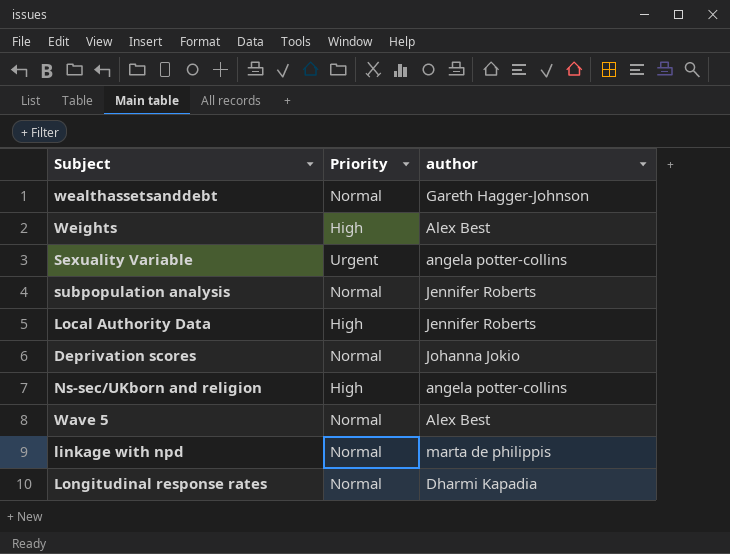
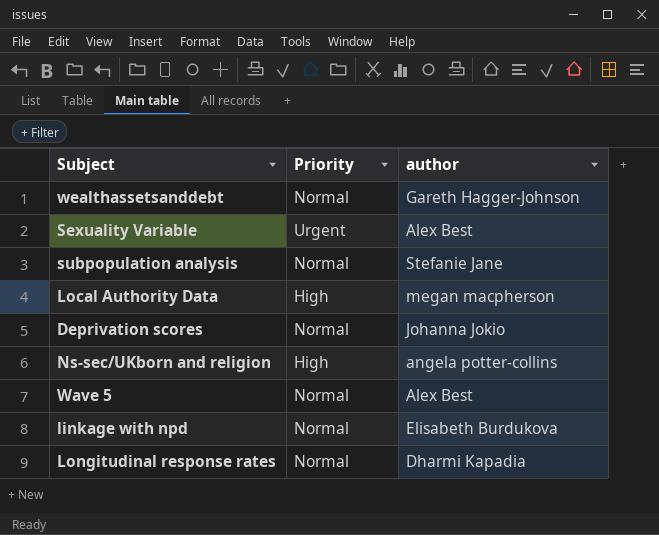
row Weights: High | Alex Best -> none
Sexuality Variable | author: angela potter-collins -> Alex Best
subpopulation analysis | author: Jennifer Roberts -> Stefanie Jane
Local Authority Data | author: Jennifer Roberts -> megan macpherson
linkage with npd | author: marta de philippis -> Elisabeth Burdukova

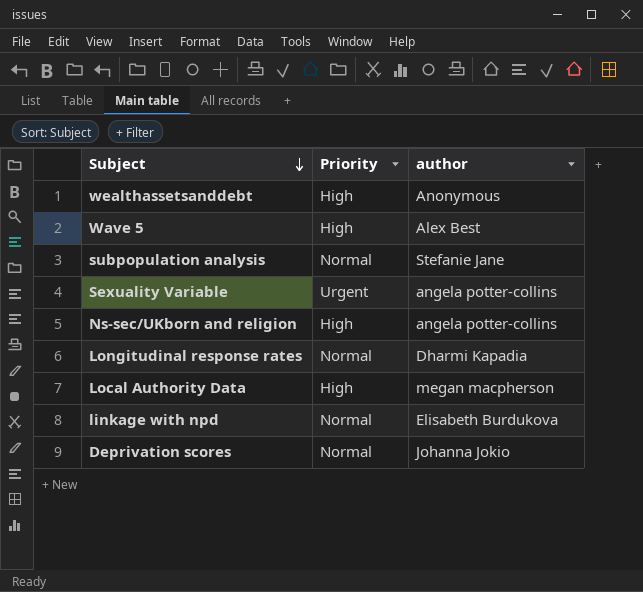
row order: none -> Subject descending
wealthassetsanddebt | Priority: Normal -> High
wealthassetsanddebt | author: Gareth Hagger-Johnson -> Anonymous
Wave 5 | Priority: Normal -> High
Sexuality Variable | author: Alex Best -> angela potter-collins

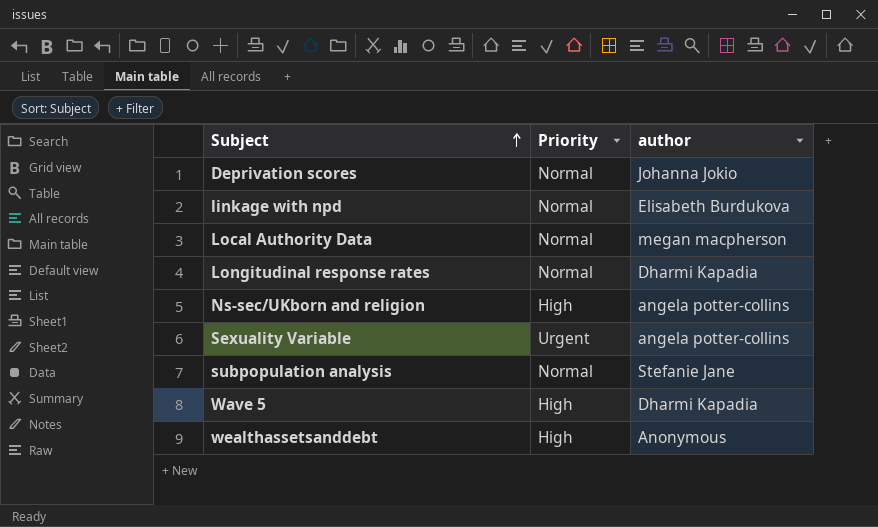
row order: Subject descending -> Subject ascending
Local Authority Data | Priority: High -> Normal
Wave 5 | author: Alex Best -> Dharmi Kapadia

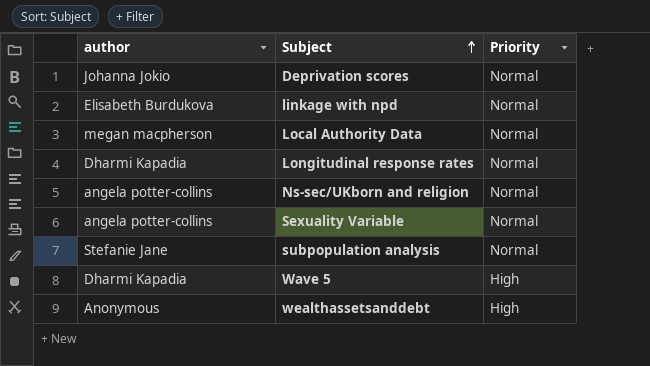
column author | position: 3 -> 1
Ns-sec/UKborn and religion | Priority: High -> Normal
Sexuality Variable | Priority: Urgent -> Normal

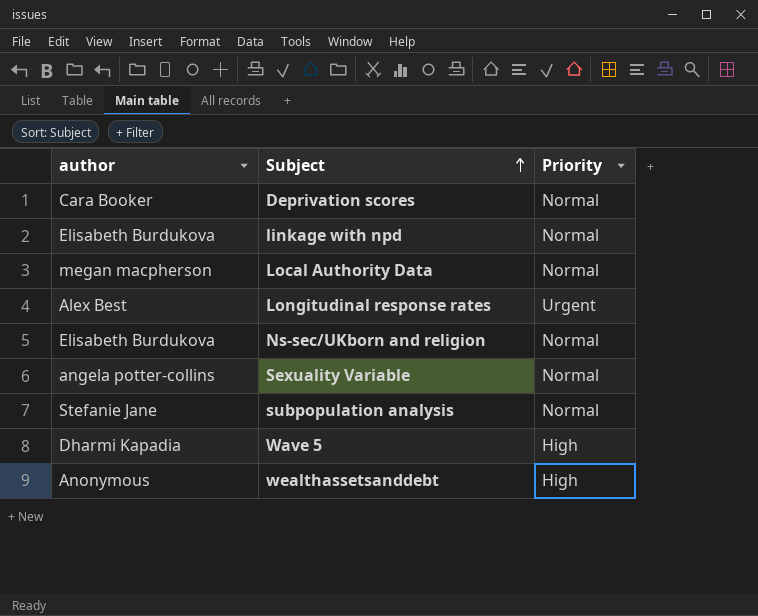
Deprivation scores | author: Johanna Jokio -> Cara Booker
Longitudinal response rates | author: Dharmi Kapadia -> Alex Best
Longitudinal response rates | Priority: Normal -> Urgent
Ns-sec/UKborn and religion | author: angela potter-collins -> Elisabeth Burdukova

